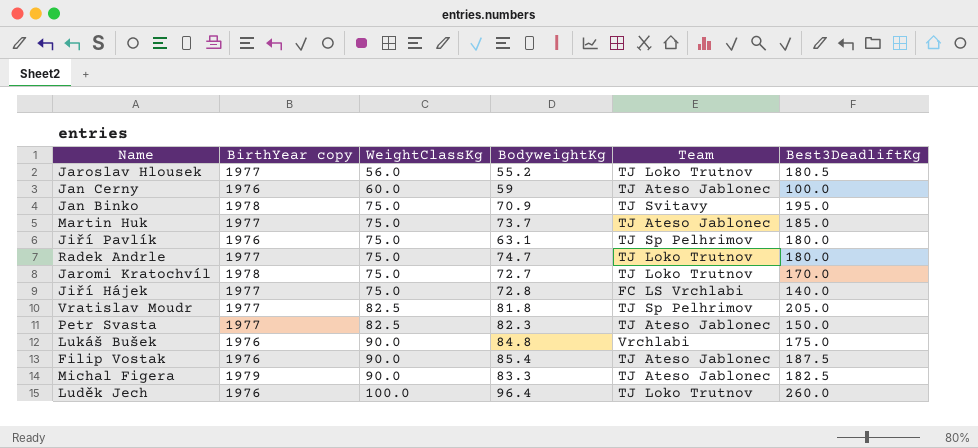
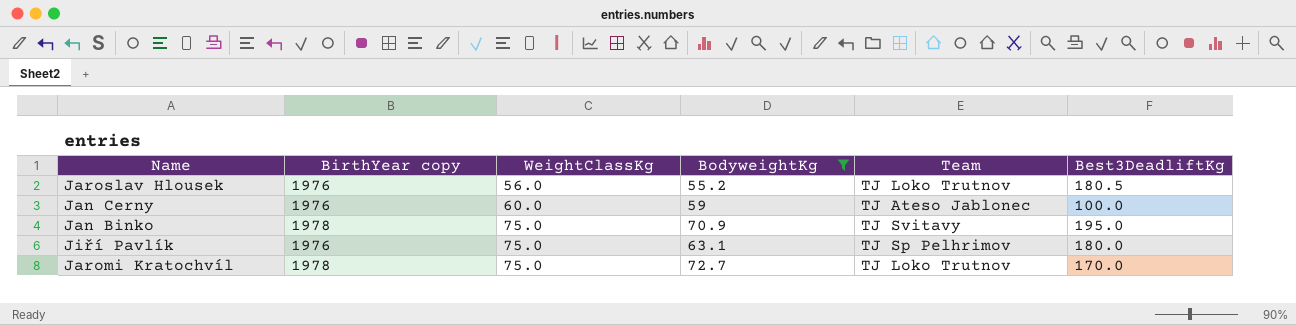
filter: none -> BodyweightKg <= 72.7
Jaroslav Hlousek | BirthYear copy: 1977 -> 1976

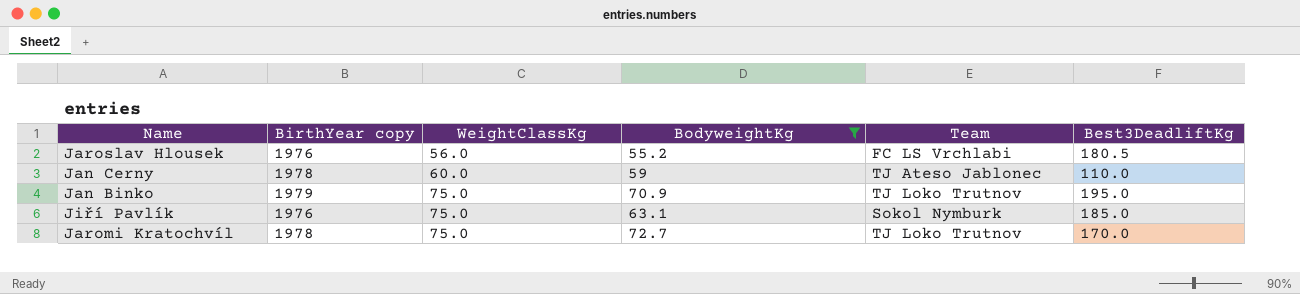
Jaroslav Hlousek | Team: TJ Loko Trutnov -> FC LS Vrchlabi
Jan Cerny | BirthYear copy: 1976 -> 1978
Jan Cerny | Best3DeadliftKg: 100.0 -> 110.0
Jan Binko | BirthYear copy: 1978 -> 1979
Jan Binko | Team: TJ Svitavy -> TJ Loko Trutnov
Jiří Pavlík | Team: TJ Sp Pelhrimov -> Sokol Nymburk
Jiří Pavlík | Best3DeadliftKg: 180.0 -> 185.0

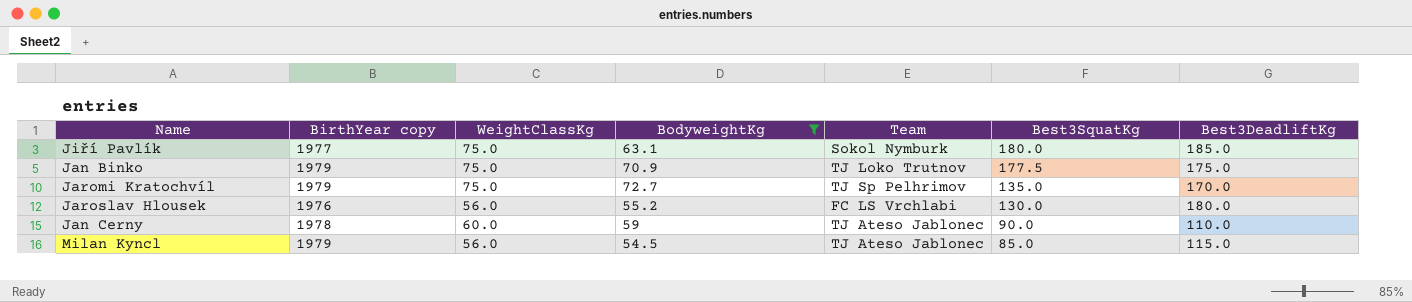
row order: WeightClassKg ascending -> Best3SquatKg descending
column Best3SquatKg | position: none -> 6
Jiří Pavlík | BirthYear copy: 1976 -> 1977
Jan Binko | Best3DeadliftKg: 195.0 -> 175.0
Jaromi Kratochvíl | BirthYear copy: 1978 -> 1979
Jaromi Kratochvíl | Team: TJ Loko Trutnov -> TJ Sp Pelhrimov
Jaroslav Hlousek | Best3DeadliftKg: 180.5 -> 180.0
row Milan Kyncl: none -> 1979 | 56.0 | 54.5 | TJ Ateso Jablonec | 85.0 | 115.0

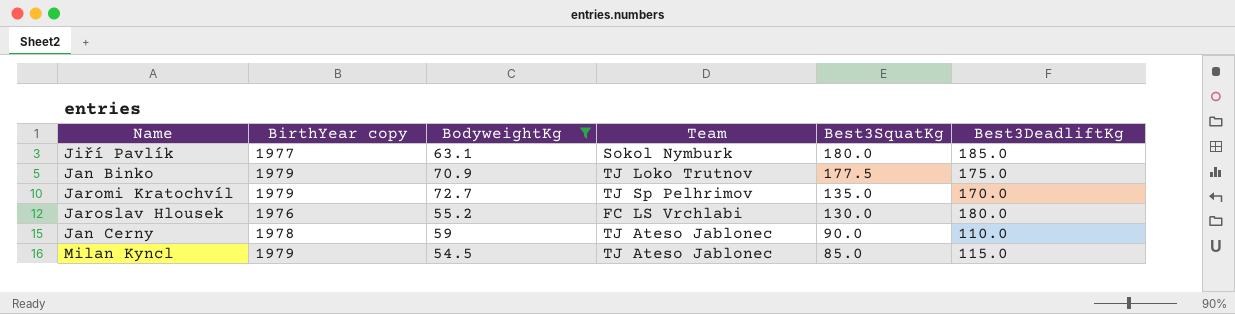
column WeightClassKg | position: 3 -> none

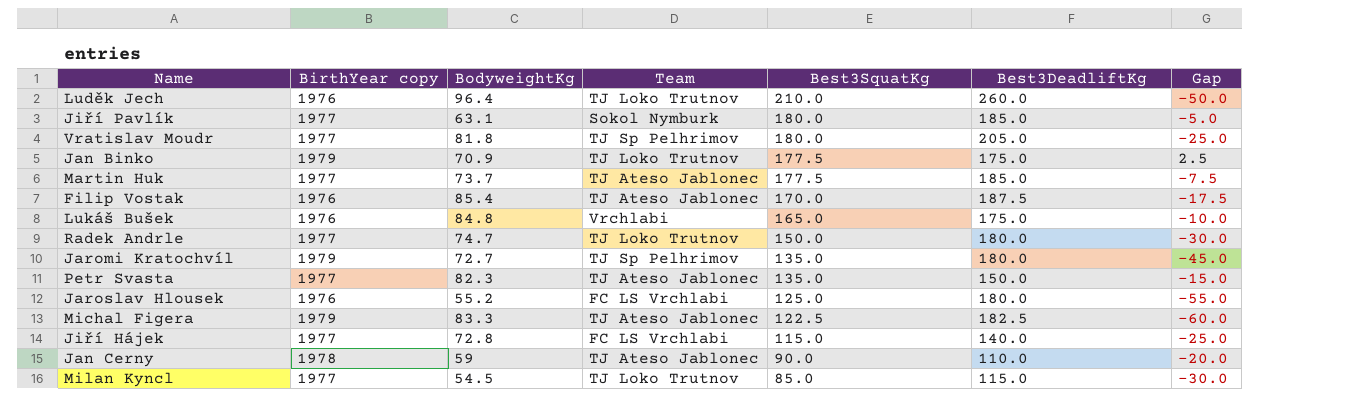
filter: BodyweightKg <= 72.7 -> none
column Gap | formula: none -> [Best3SquatKg] - [Best3DeadliftKg]
Jaromi Kratochvíl | Best3DeadliftKg: 170.0 -> 180.0
Jaroslav Hlousek | Best3SquatKg: 130.0 -> 125.0
Milan Kyncl | BirthYear copy: 1979 -> 1977
Milan Kyncl | Team: TJ Ateso Jablonec -> TJ Loko Trutnov

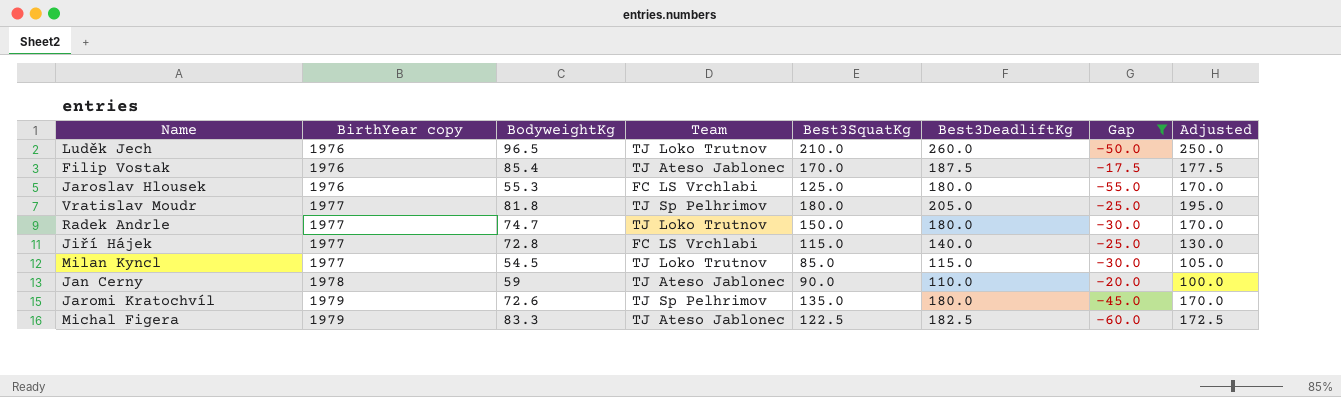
filter: none -> Gap <= -17.5
row order: Best3SquatKg descending -> BirthYear copy ascending
column Adjusted | formula: none -> [Best3DeadliftKg] - 10
Luděk Jech | BodyweightKg: 96.4 -> 96.5
Jaroslav Hlousek | BodyweightKg: 55.2 -> 55.3
Jaromi Kratochvíl | BodyweightKg: 72.7 -> 72.6

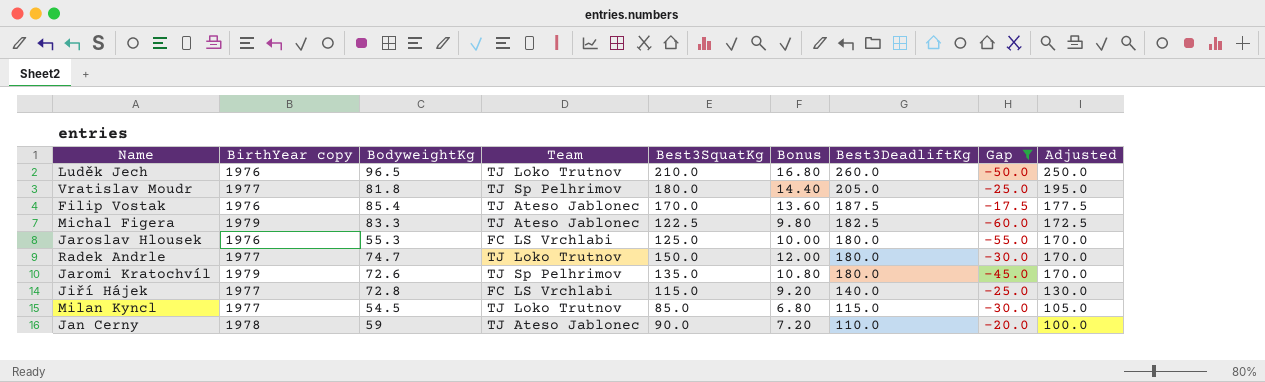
row order: BirthYear copy ascending -> Best3DeadliftKg descending
column Bonus | formula: none -> [Best3SquatKg] * 0.08

